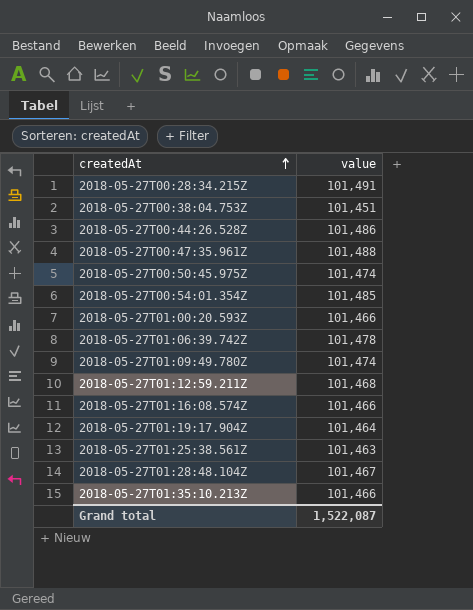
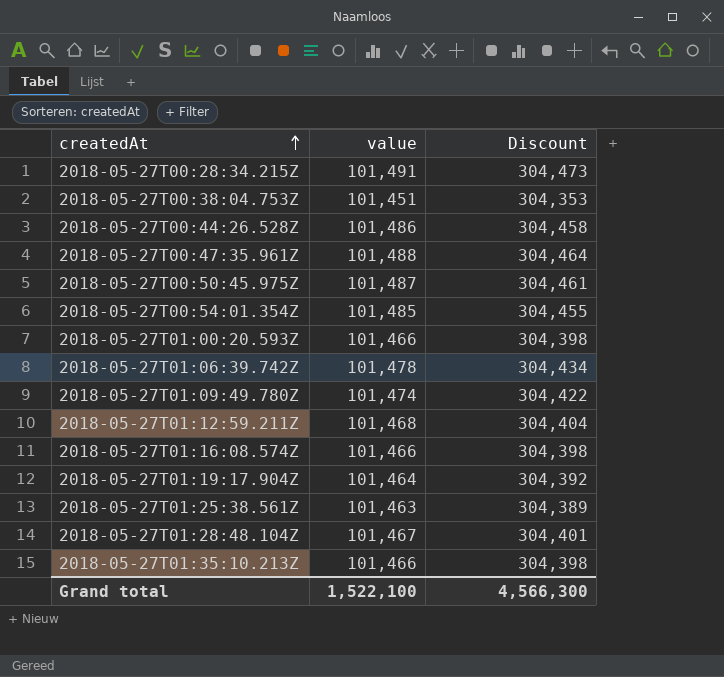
column Discount | formula: none -> [value] * 3
2018-05-27T00:50:45.975Z | value: 101,474 -> 101,487
Grand total | value: 1,522,087 -> 1,522,100

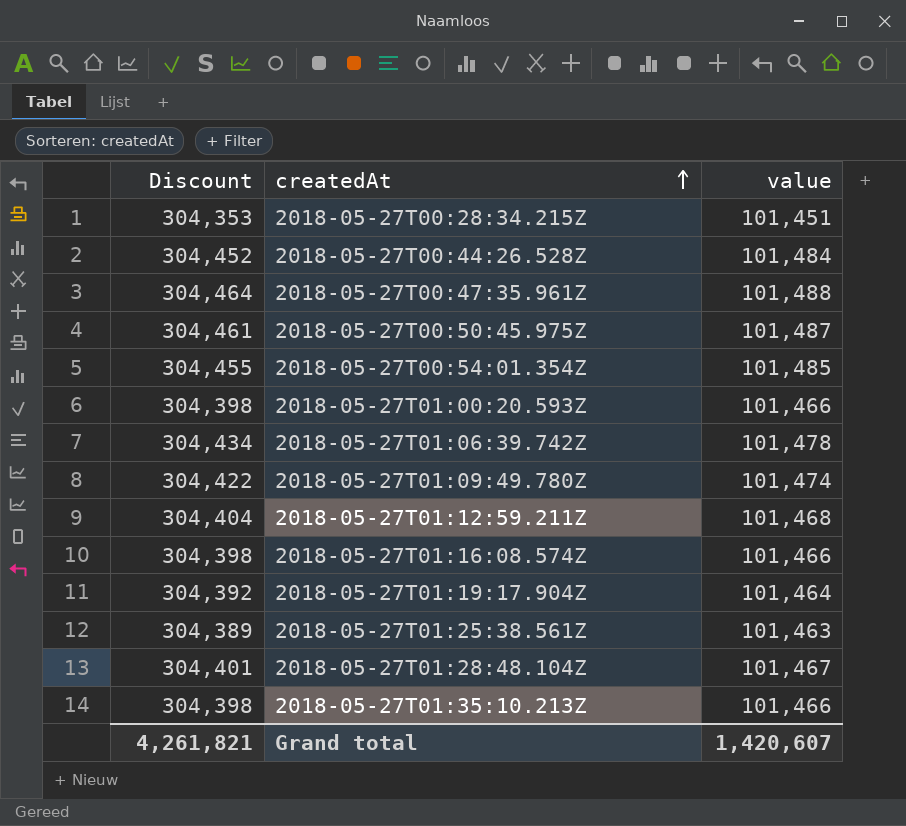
column Discount | position: 3 -> 1
row 2018-05-27T00:38:04.753Z: 101,451 | 304,353 -> none
2018-05-27T00:28:34.215Z | Discount: 304,473 -> 304,353
2018-05-27T00:28:34.215Z | value: 101,491 -> 101,451
2018-05-27T00:44:26.528Z | Discount: 304,458 -> 304,452
2018-05-27T00:44:26.528Z | value: 101,486 -> 101,484
Grand total | Discount: 4,566,300 -> 4,261,821
Grand total | value: 1,522,100 -> 1,420,607

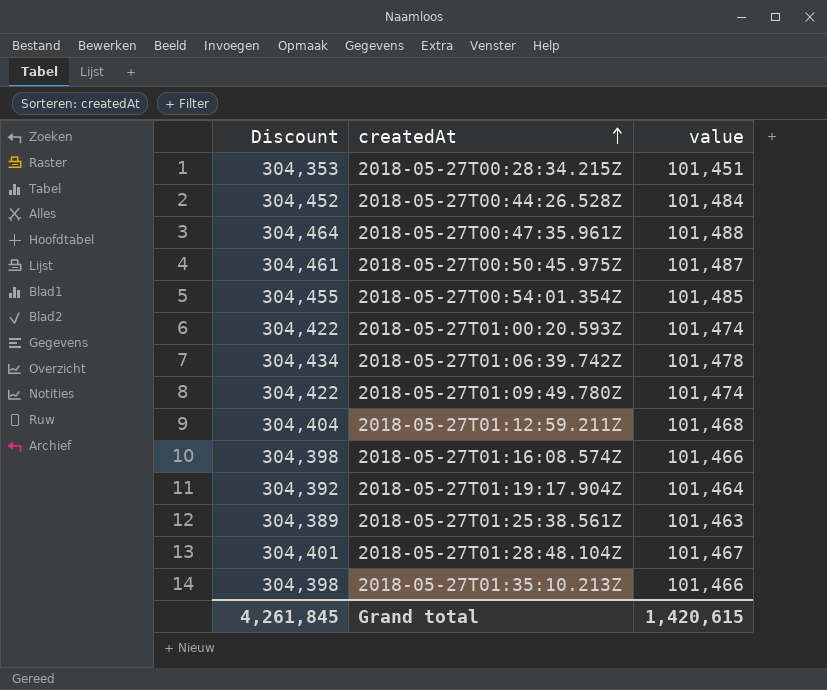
2018-05-27T01:00:20.593Z | Discount: 304,398 -> 304,422
2018-05-27T01:00:20.593Z | value: 101,466 -> 101,474
Grand total | Discount: 4,261,821 -> 4,261,845
Grand total | value: 1,420,607 -> 1,420,615

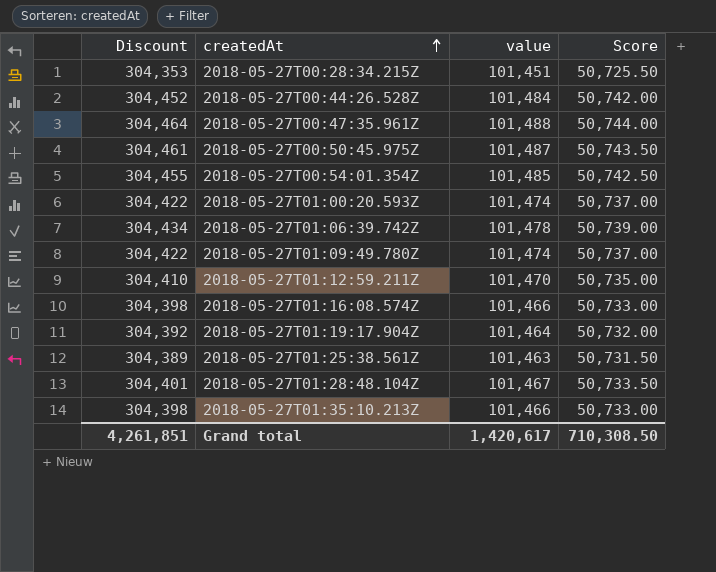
column Score | formula: none -> [value] * 0.5
2018-05-27T01:12:59.211Z | Discount: 304,404 -> 304,410
2018-05-27T01:12:59.211Z | value: 101,468 -> 101,470
Grand total | Discount: 4,261,845 -> 4,261,851
Grand total | value: 1,420,615 -> 1,420,617

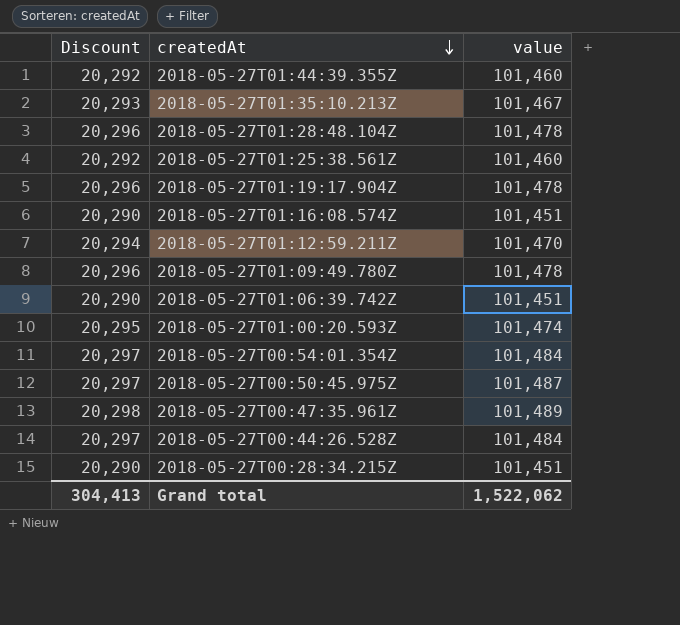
row order: createdAt ascending -> createdAt descending
column Score | formula: [value] * 0.5 -> none
column Discount | formula: [value] * 3 -> [value] * 0.2
row 2018-05-27T01:44:39.355Z: none -> 20,292 | 101,460
2018-05-27T01:35:10.213Z | value: 101,466 -> 101,467
2018-05-27T01:28:48.104Z | value: 101,467 -> 101,478
2018-05-27T01:25:38.561Z | value: 101,463 -> 101,460
2018-05-27T01:19:17.904Z | value: 101,464 -> 101,478
2018-05-27T01:16:08.574Z | value: 101,466 -> 101,451
2018-05-27T01:09:49.780Z | value: 101,474 -> 101,478
2018-05-27T01:06:39.742Z | value: 101,478 -> 101,451
2018-05-27T00:54:01.354Z | value: 101,485 -> 101,484
2018-05-27T00:47:35.961Z | value: 101,488 -> 101,489
Grand total | Discount: 4,261,851 -> 304,413
Grand total | value: 1,420,617 -> 1,522,062

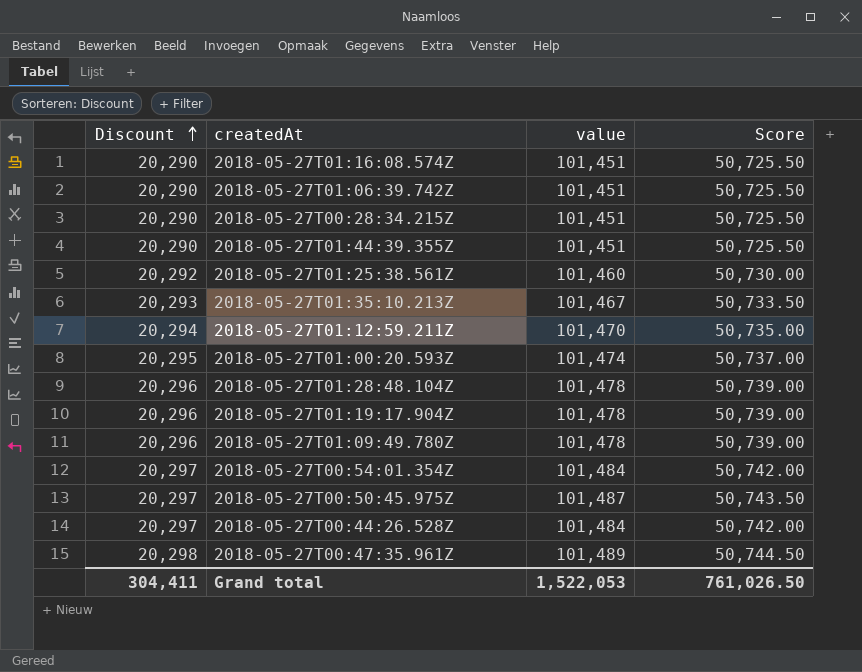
row order: createdAt descending -> Discount ascending
column Score | formula: none -> [value] * 0.5
2018-05-27T01:44:39.355Z | Discount: 20,292 -> 20,290
2018-05-27T01:44:39.355Z | value: 101,460 -> 101,451
Grand total | Discount: 304,413 -> 304,411
Grand total | value: 1,522,062 -> 1,522,053

